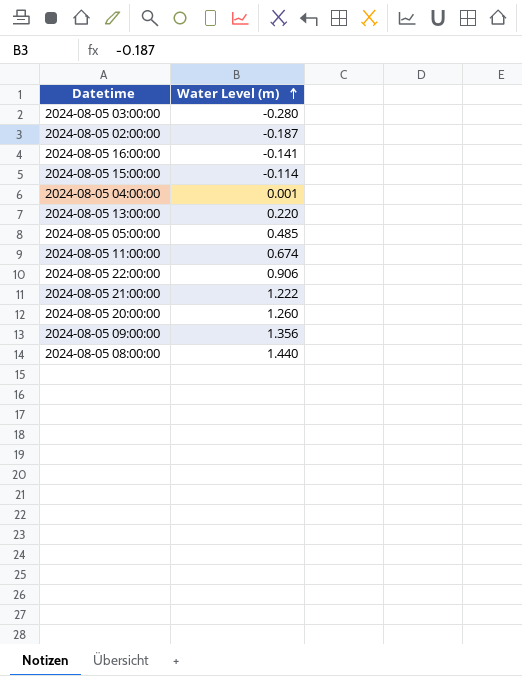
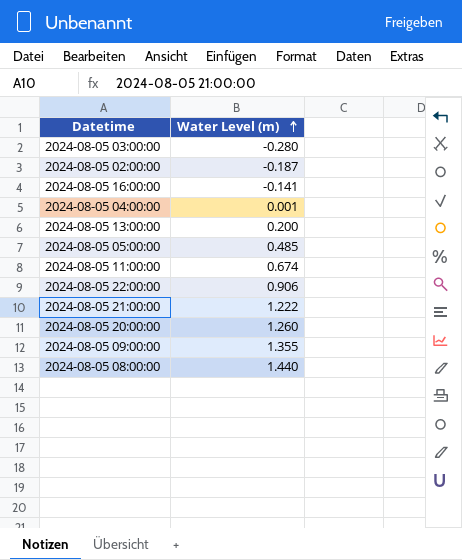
row 2024-08-05 15:00:00: -0.114 -> none
2024-08-05 13:00:00 | Water Level (m): 0.220 -> 0.200
2024-08-05 09:00:00 | Water Level (m): 1.356 -> 1.355

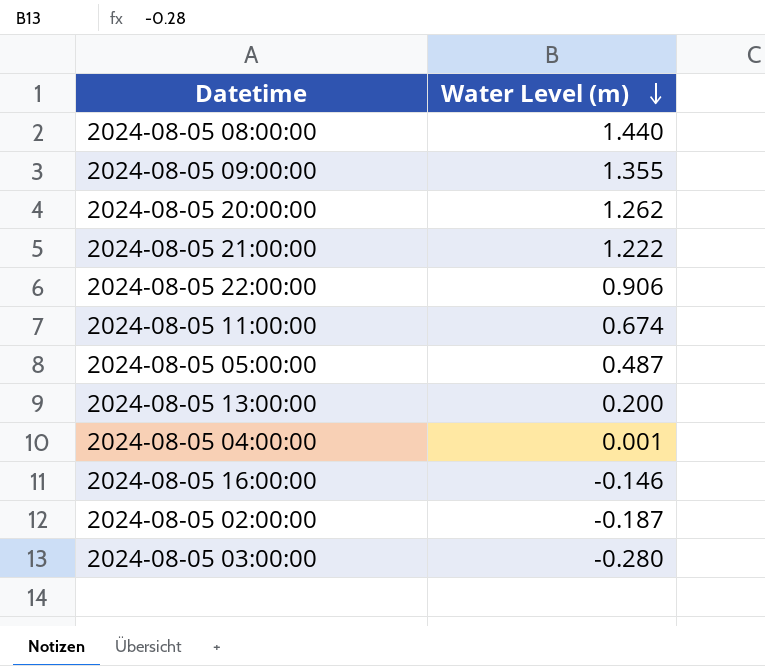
row order: Water Level (m) ascending -> Water Level (m) descending
2024-08-05 20:00:00 | Water Level (m): 1.260 -> 1.262
2024-08-05 05:00:00 | Water Level (m): 0.485 -> 0.487
2024-08-05 16:00:00 | Water Level (m): -0.141 -> -0.146

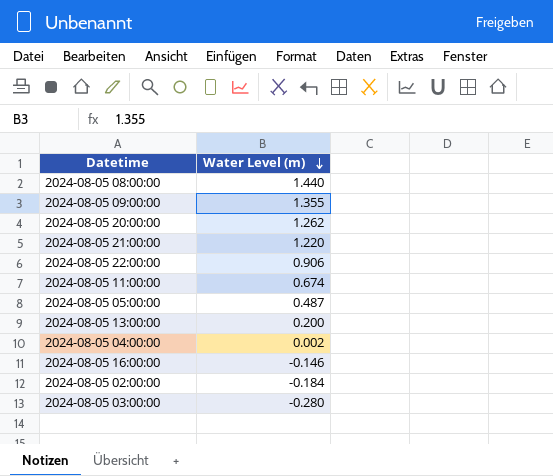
2024-08-05 21:00:00 | Water Level (m): 1.222 -> 1.220
2024-08-05 04:00:00 | Water Level (m): 0.001 -> 0.002
2024-08-05 02:00:00 | Water Level (m): -0.187 -> -0.184

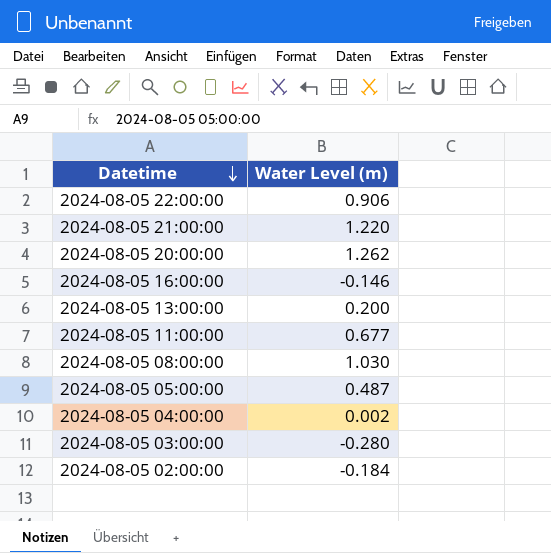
row order: Water Level (m) descending -> Datetime descending
row 2024-08-05 09:00:00: 1.355 -> none
2024-08-05 11:00:00 | Water Level (m): 0.674 -> 0.677
2024-08-05 08:00:00 | Water Level (m): 1.440 -> 1.030

